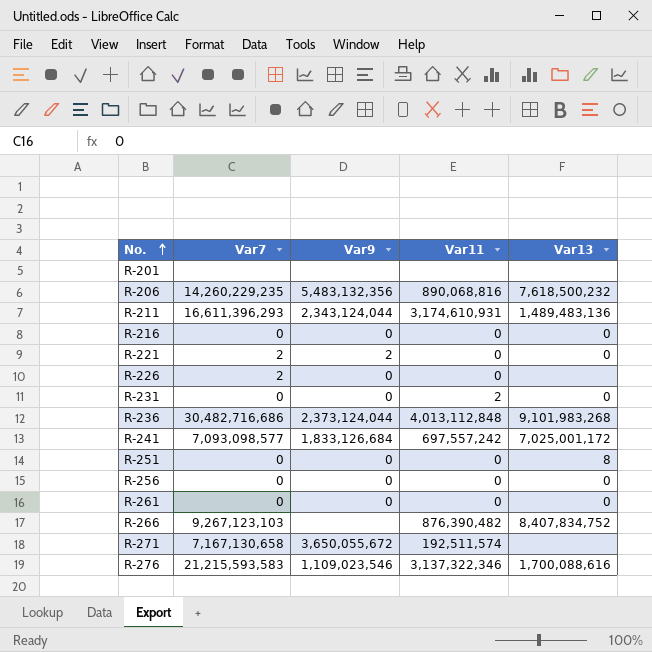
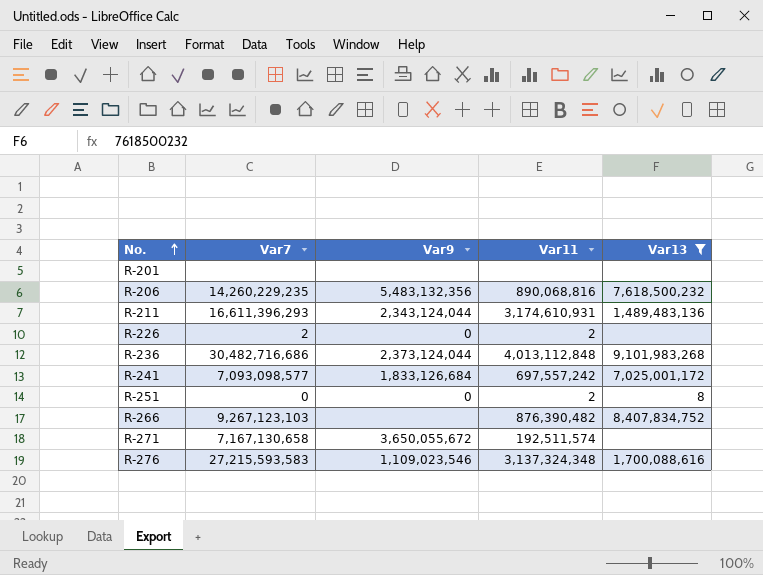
filter: none -> Var13 != 0
R-226 | Var11: 0 -> 2
R-251 | Var11: 0 -> 2
R-276 | Var7: 21,215,593,583 -> 27,215,593,583
R-276 | Var11: 3,137,322,346 -> 3,137,324,348

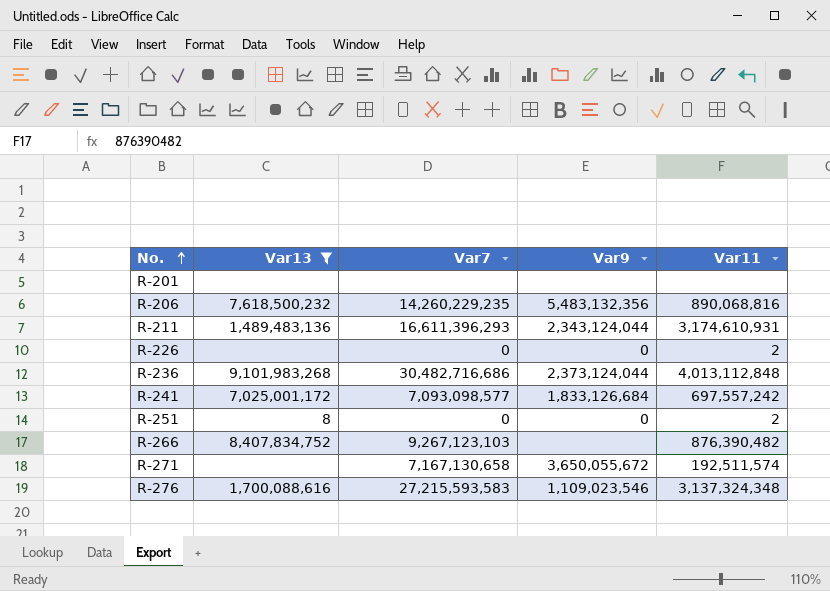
column Var13 | position: 5 -> 2
R-226 | Var7: 2 -> 0

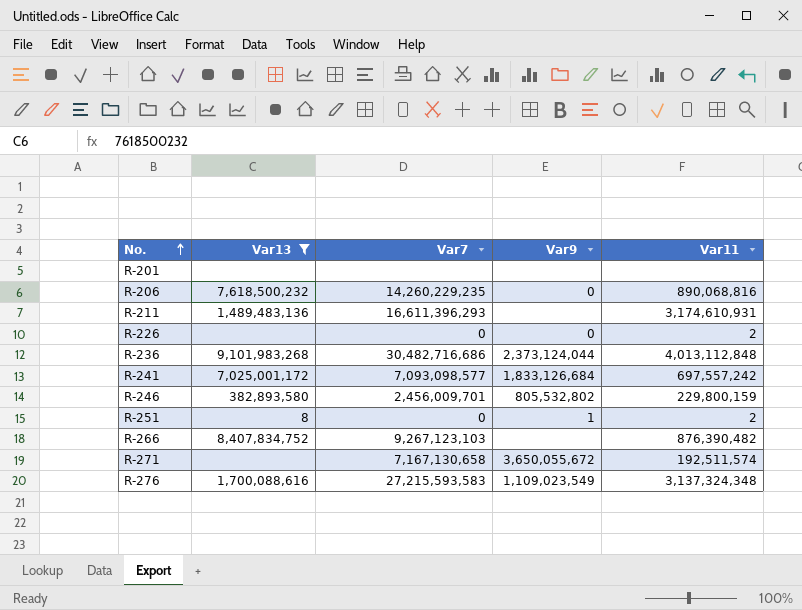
R-206 | Var9: 5,483,132,356 -> 0
R-211 | Var9: 2,343,124,044 -> none
row R-246: none -> 382,893,580 | 2,456,009,701 | 805,532,802 | 229,800,159
R-251 | Var9: 0 -> 1
R-276 | Var9: 1,109,023,546 -> 1,109,023,549

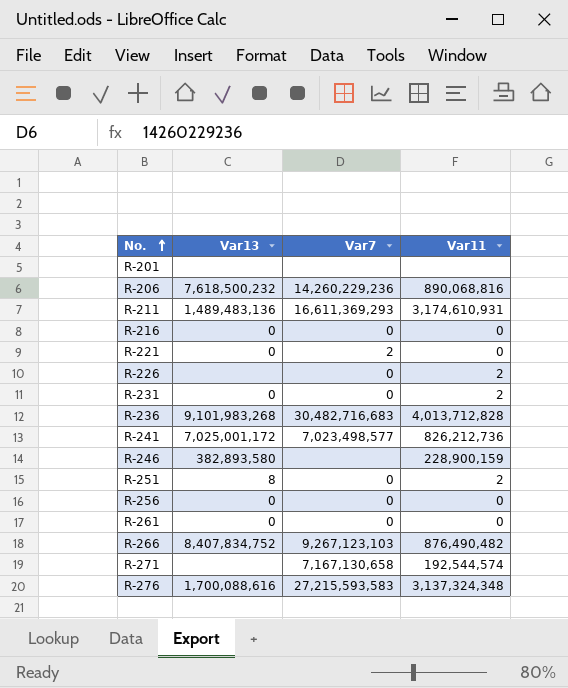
filter: Var13 != 0 -> none
column Var9 | position: 4 -> none
R-206 | Var7: 14,260,229,235 -> 14,260,229,236
R-211 | Var7: 16,611,396,293 -> 16,611,369,293
R-236 | Var7: 30,482,716,686 -> 30,482,716,683
R-236 | Var11: 4,013,112,848 -> 4,013,712,828
R-241 | Var7: 7,093,098,577 -> 7,023,498,577
R-241 | Var11: 697,557,242 -> 826,212,736
R-246 | Var7: 2,456,009,701 -> none
R-246 | Var11: 229,800,159 -> 228,900,159
R-266 | Var11: 876,390,482 -> 876,490,482
R-271 | Var11: 192,511,574 -> 192,544,574

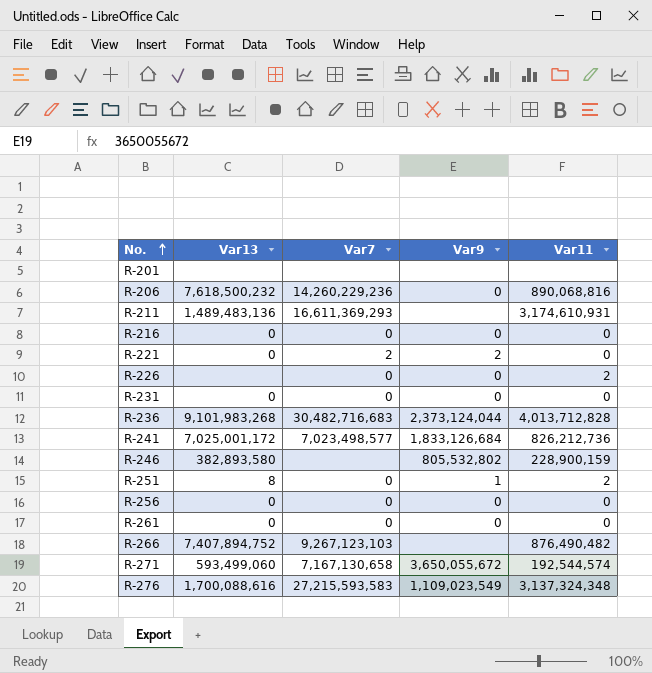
column Var9 | position: none -> 4
R-231 | Var11: 2 -> 0
R-266 | Var13: 8,407,834,752 -> 7,407,894,752
R-271 | Var13: none -> 593,499,060

